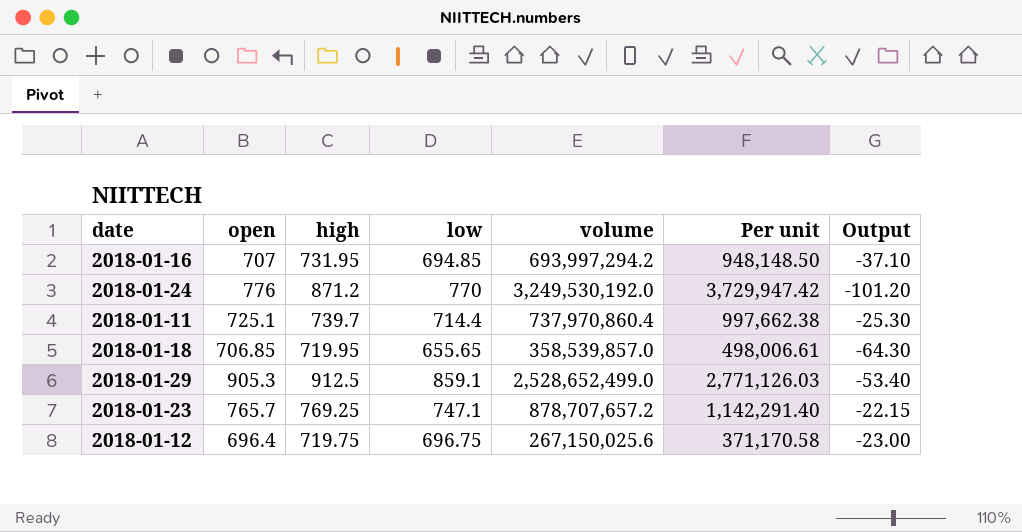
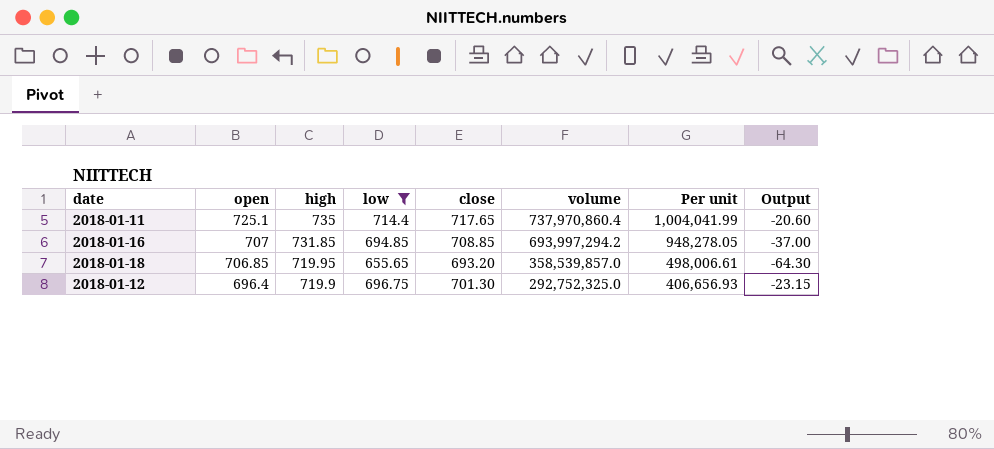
filter: none -> low <= 714.4
row order: none -> open descending
column close | position: none -> 5
2018-01-11 | high: 739.7 -> 735
2018-01-11 | Per unit: 997,662.38 -> 1,004,041.99
2018-01-11 | Output: -25.30 -> -20.60
2018-01-16 | high: 731.95 -> 731.85
2018-01-16 | Per unit: 948,148.50 -> 948,278.05
2018-01-16 | Output: -37.10 -> -37.00
2018-01-12 | high: 719.75 -> 719.9
2018-01-12 | volume: 267,150,025.6 -> 292,752,325.0
2018-01-12 | Per unit: 371,170.58 -> 406,656.93
2018-01-12 | Output: -23.00 -> -23.15

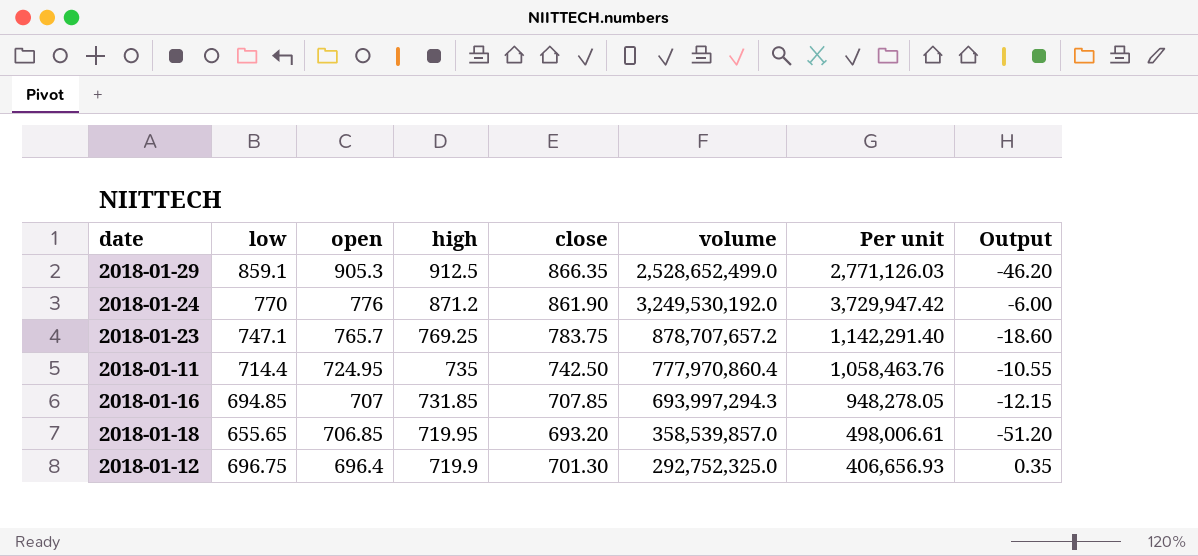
filter: low <= 714.4 -> none
column low | position: 4 -> 2
column Output | formula: [low] - [high] -> [low] - [open]
2018-01-11 | open: 725.1 -> 724.95
2018-01-11 | close: 717.65 -> 742.50
2018-01-11 | volume: 737,970,860.4 -> 777,970,860.4
2018-01-11 | Per unit: 1,004,041.99 -> 1,058,463.76
2018-01-16 | close: 708.85 -> 707.85
2018-01-16 | volume: 693,997,294.2 -> 693,997,294.3

